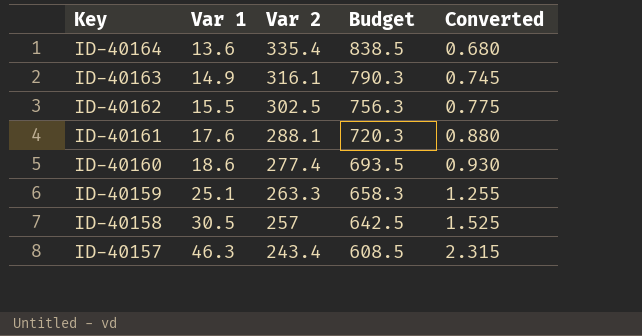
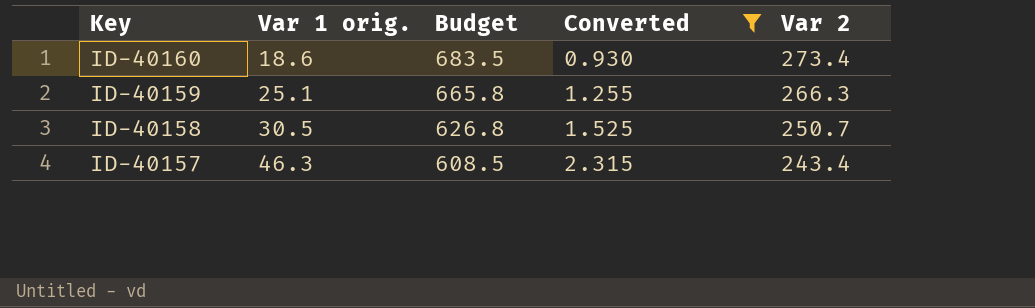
filter: none -> Converted >= 0.930
column name: Var 1 -> Var 1 orig.
column Var 2 | position: 3 -> 5
ID-40160 | Budget: 693.5 -> 683.5
ID-40160 | Var 2: 277.4 -> 273.4
ID-40159 | Budget: 658.3 -> 665.8
ID-40159 | Var 2: 263.3 -> 266.3
ID-40158 | Budget: 642.5 -> 626.8
ID-40158 | Var 2: 257 -> 250.7

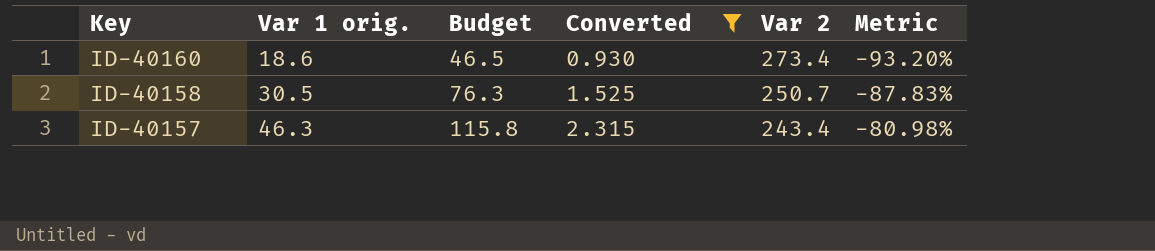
column Budget | formula: [Var 2] * 2.5 -> [Var 1 orig.] * 2.5
column Metric | formula: none -> ([Var 1 orig.] - [Var 2]) / [Var 2]
row ID-40159: 25.1 | 665.8 | 1.255 | 266.3 -> none

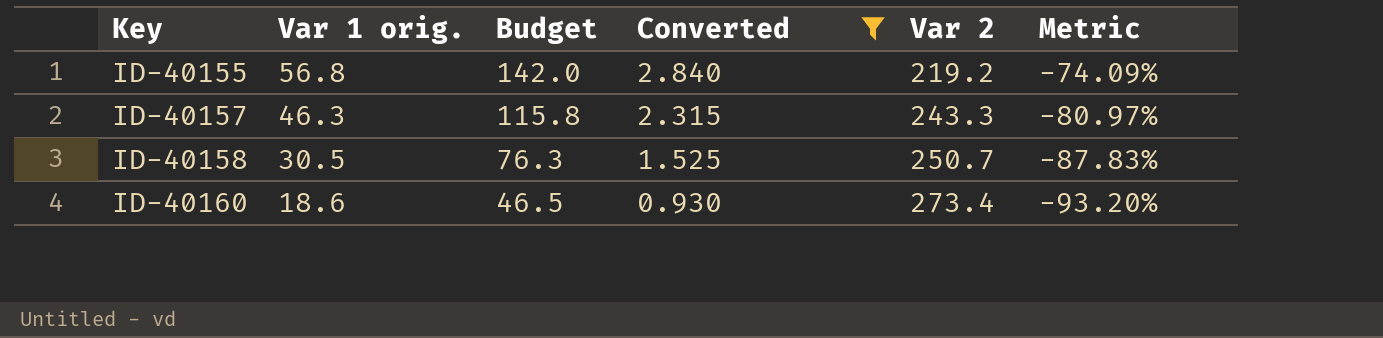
row order: Key descending -> Key ascending
row ID-40155: none -> 56.8 | 142.0 | 2.840 | 219.2 | -74.09%
ID-40157 | Var 2: 243.4 -> 243.3
ID-40157 | Metric: -80.98% -> -80.97%

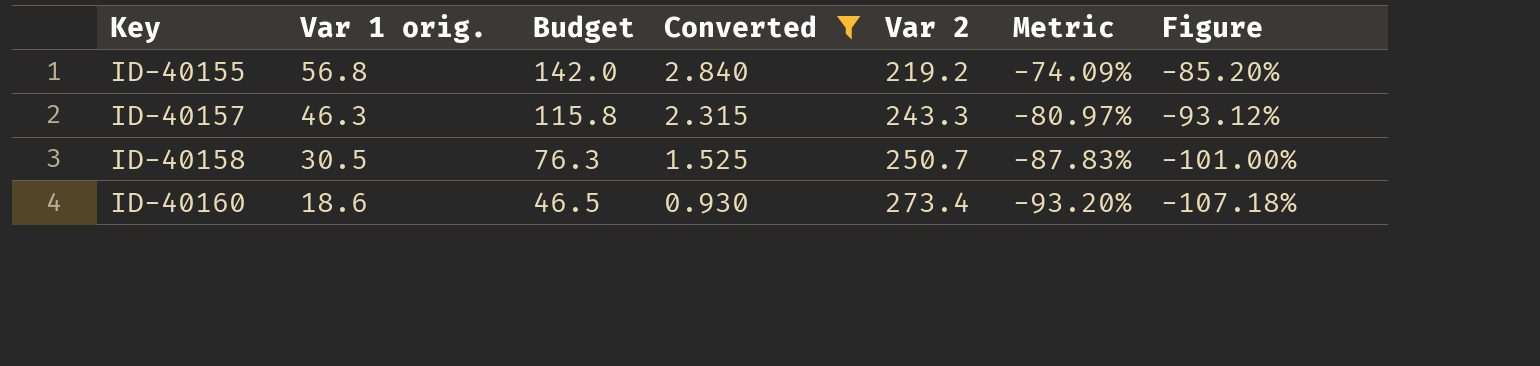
column Figure | formula: none -> [Metric] * 1.15

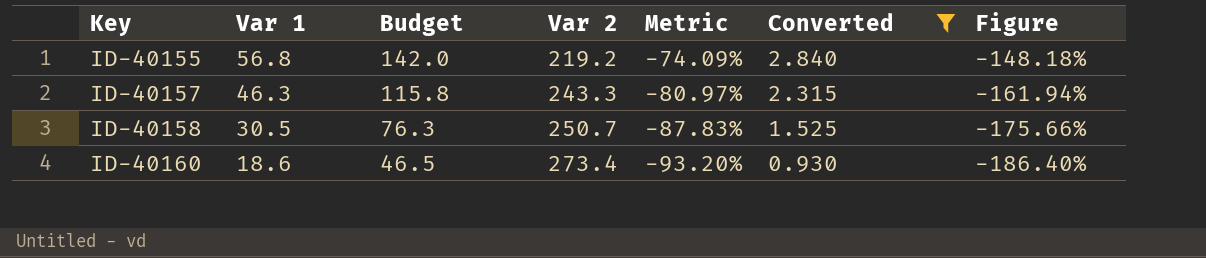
column name: Var 1 orig. -> Var 1
column Converted | position: 4 -> 6
column Figure | formula: [Metric] * 1.15 -> [Metric] * 2

